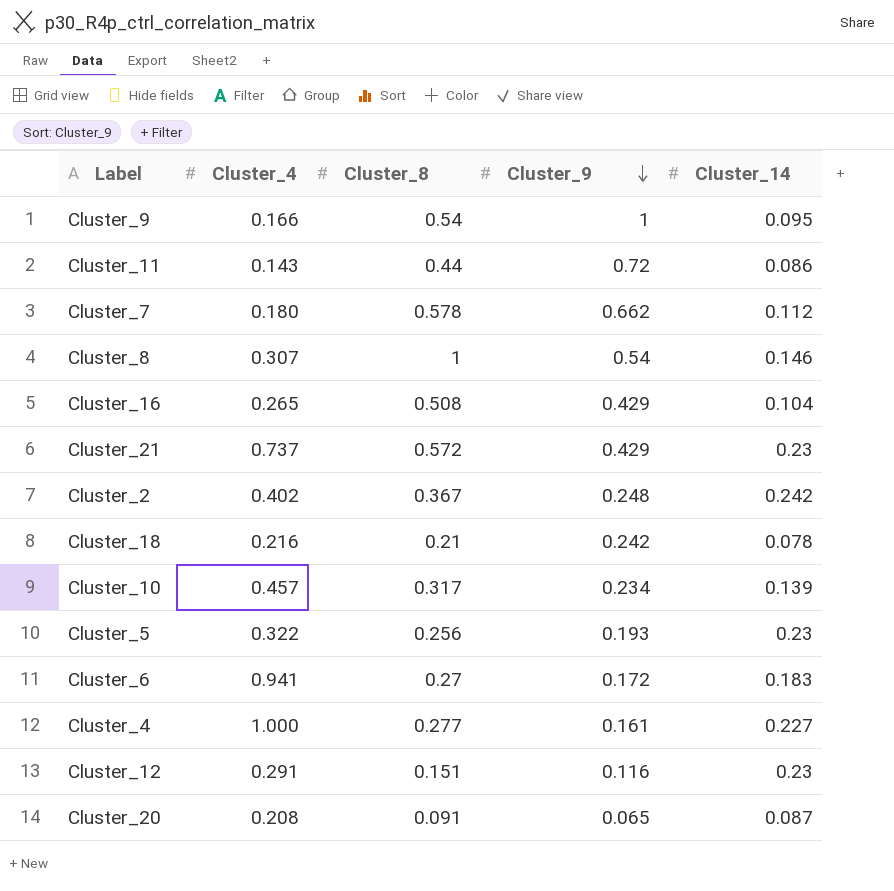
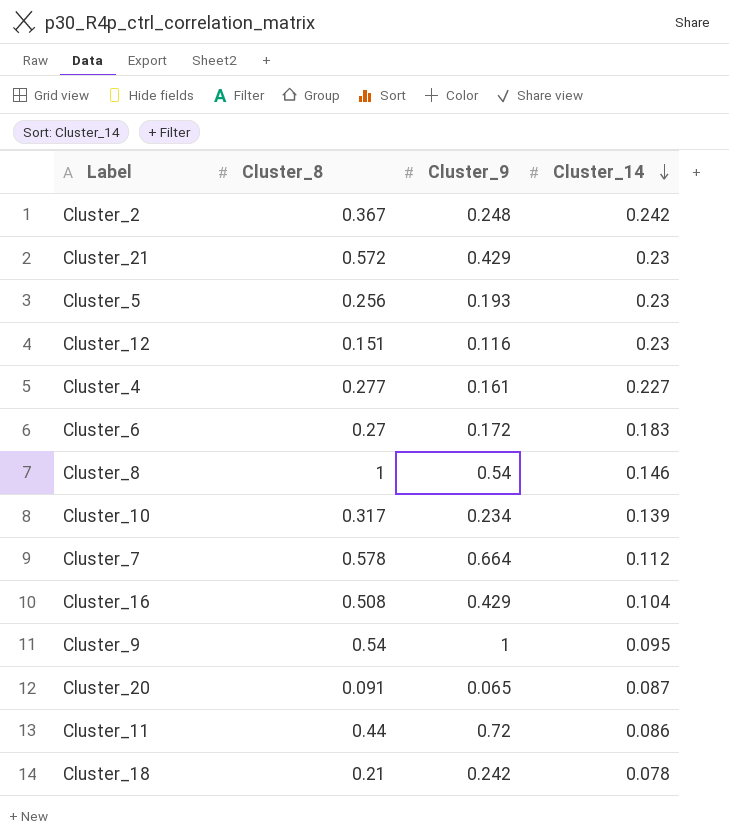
row order: Cluster_9 descending -> Cluster_14 descending
column Cluster_4 | position: 2 -> none
Cluster_7 | Cluster_9: 0.662 -> 0.664

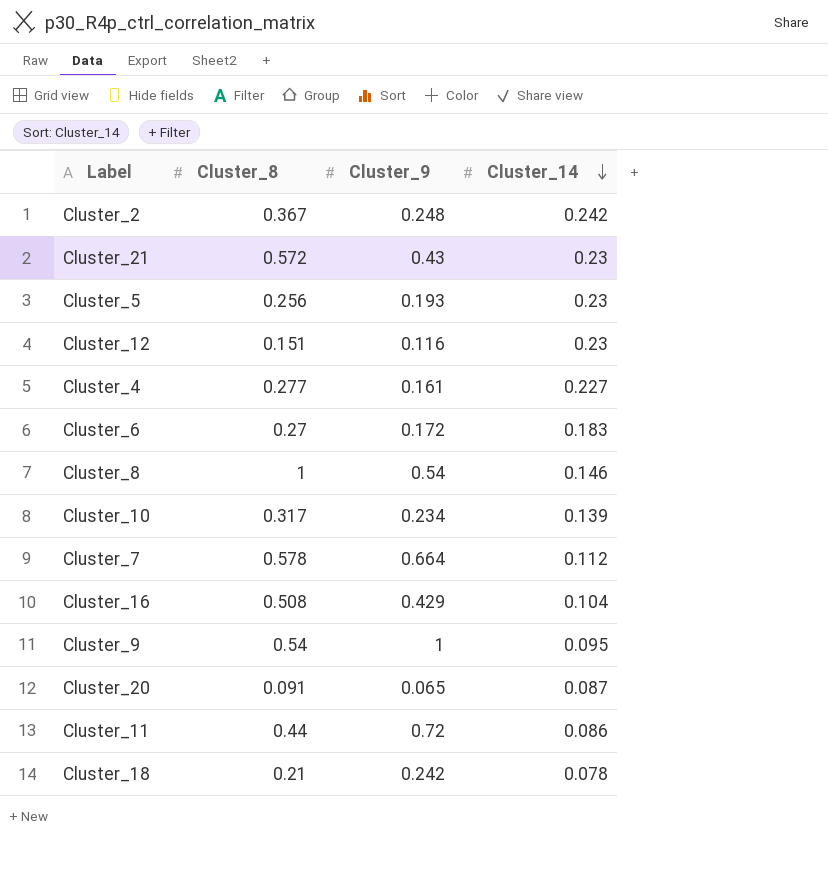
Cluster_21 | Cluster_9: 0.429 -> 0.43

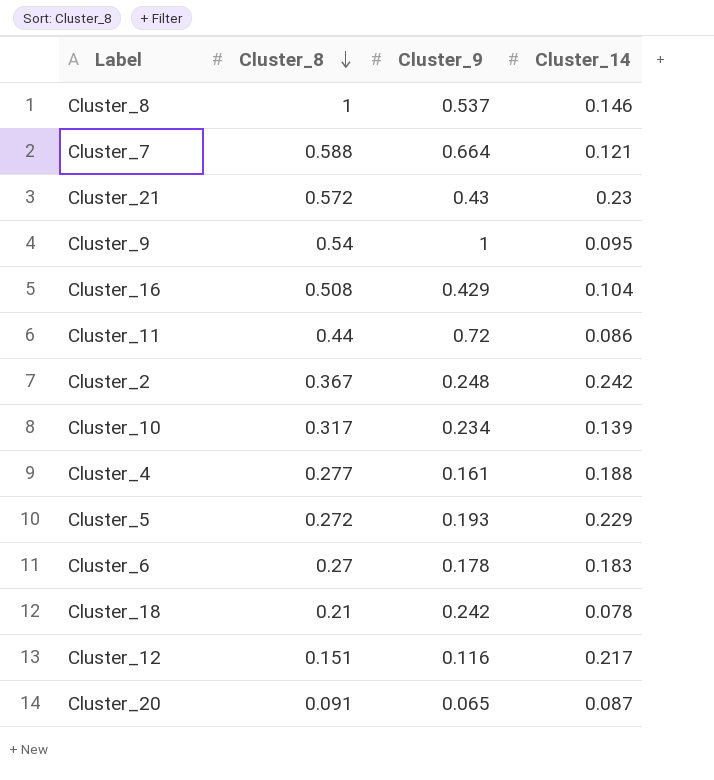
row order: Cluster_14 descending -> Cluster_8 descending
Cluster_8 | Cluster_9: 0.54 -> 0.537
Cluster_7 | Cluster_8: 0.578 -> 0.588
Cluster_7 | Cluster_14: 0.112 -> 0.121
Cluster_4 | Cluster_14: 0.227 -> 0.188
Cluster_5 | Cluster_8: 0.256 -> 0.272
Cluster_5 | Cluster_14: 0.23 -> 0.229
Cluster_6 | Cluster_9: 0.172 -> 0.178
Cluster_12 | Cluster_14: 0.23 -> 0.217

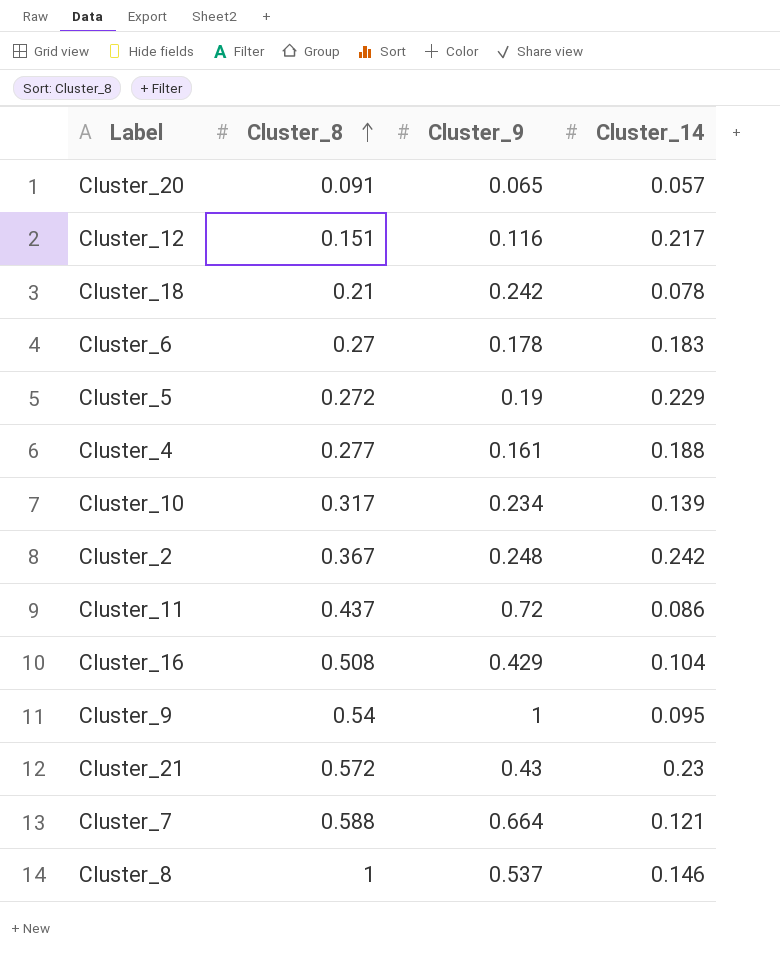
row order: Cluster_8 descending -> Cluster_8 ascending
Cluster_20 | Cluster_14: 0.087 -> 0.057
Cluster_5 | Cluster_9: 0.193 -> 0.19
Cluster_11 | Cluster_8: 0.44 -> 0.437

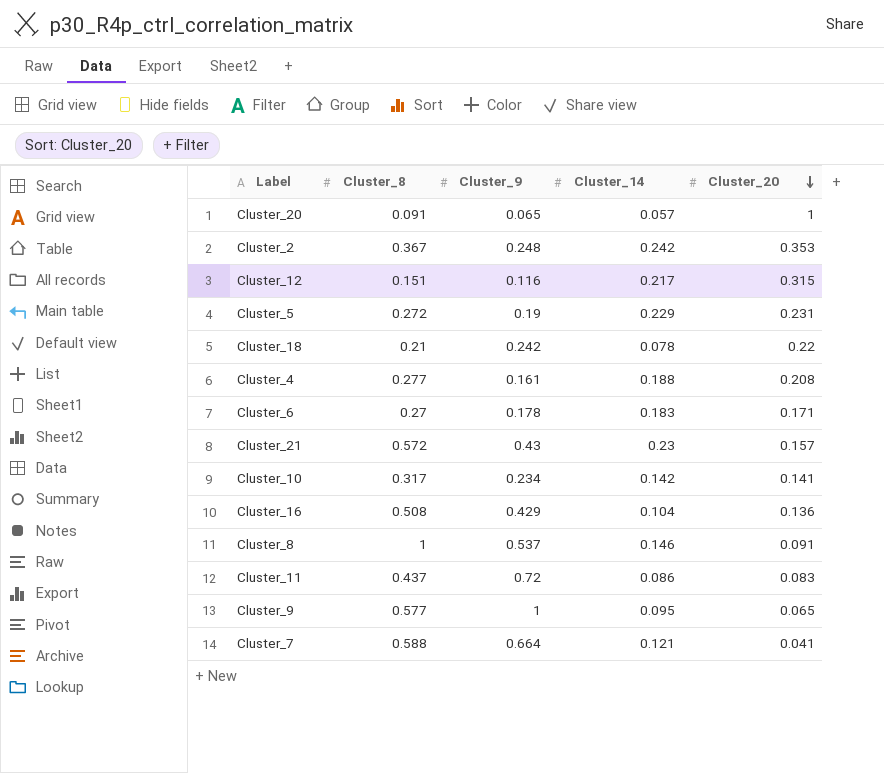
row order: Cluster_8 ascending -> Cluster_20 descending
column Cluster_20 | position: none -> 5
Cluster_10 | Cluster_14: 0.139 -> 0.142
Cluster_9 | Cluster_8: 0.54 -> 0.577

